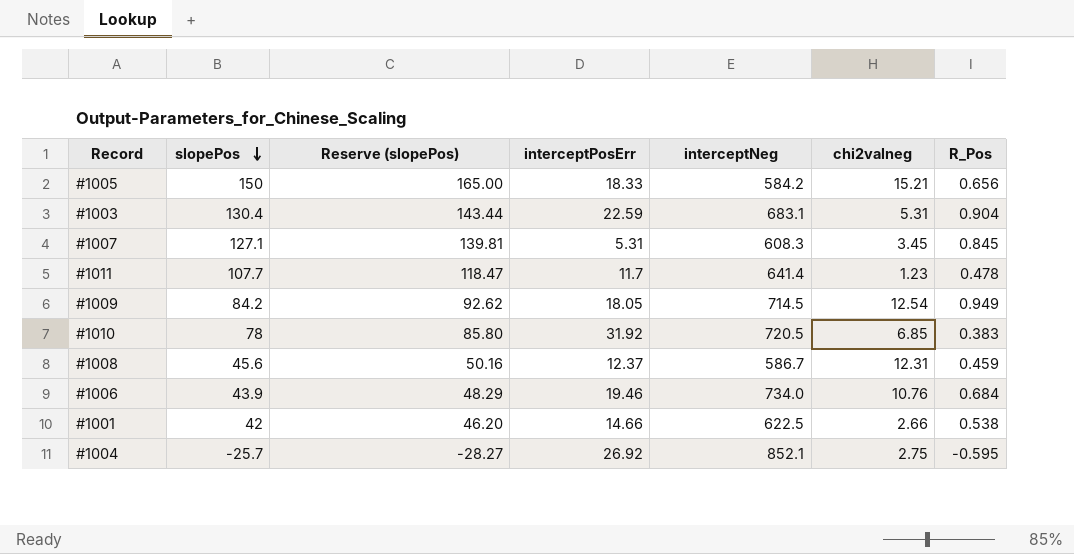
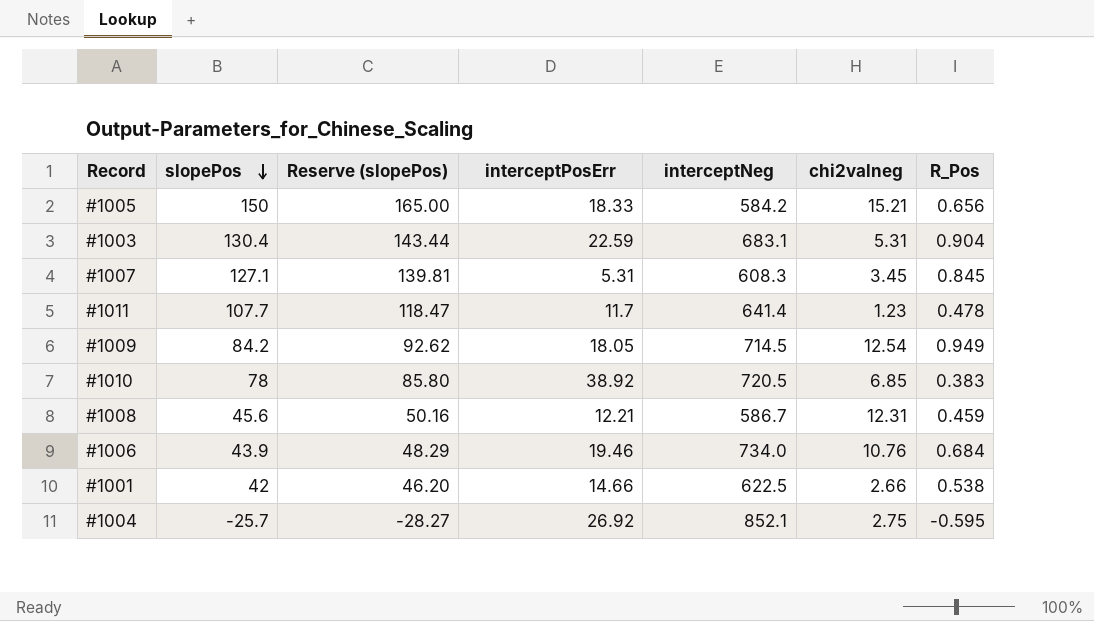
#1010 | interceptPosErr: 31.92 -> 38.92
#1008 | interceptPosErr: 12.37 -> 12.21

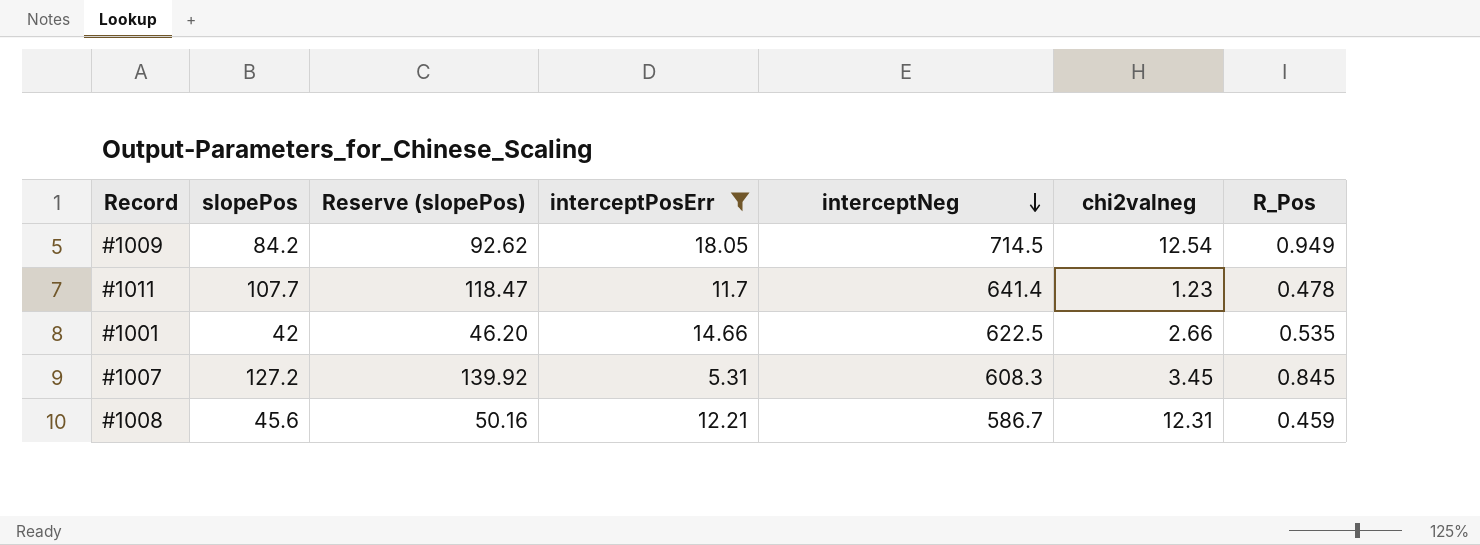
filter: none -> interceptPosErr <= 18.05
row order: slopePos descending -> interceptNeg descending
#1001 | R_Pos: 0.538 -> 0.535
#1007 | slopePos: 127.1 -> 127.2
#1007 | Reserve (slopePos): 139.81 -> 139.92

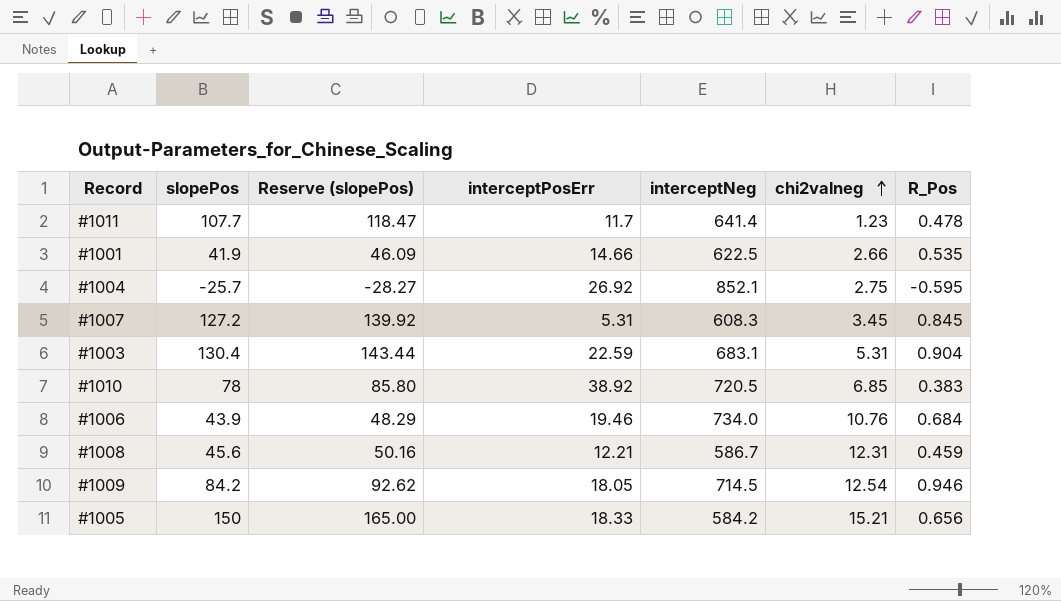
filter: interceptPosErr <= 18.05 -> none
row order: interceptNeg descending -> chi2valneg ascending
#1001 | slopePos: 42 -> 41.9
#1001 | Reserve (slopePos): 46.20 -> 46.09
#1009 | R_Pos: 0.949 -> 0.946

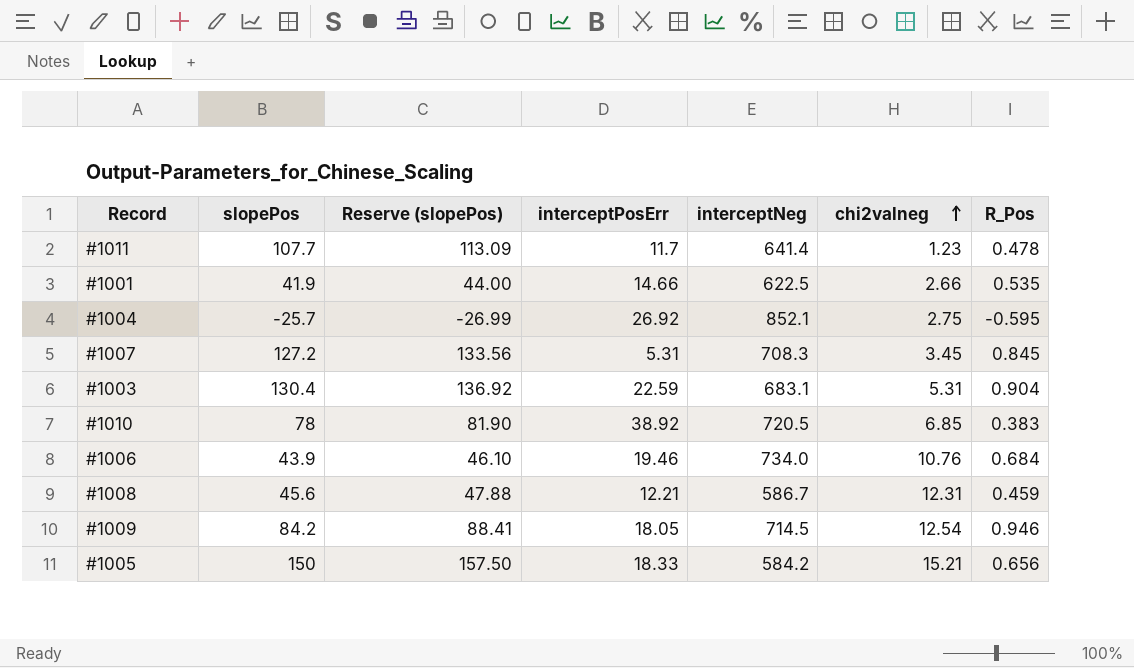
column Reserve (slopePos) | formula: [slopePos] * 1.1 -> [slopePos] * 1.05
#1007 | interceptNeg: 608.3 -> 708.3

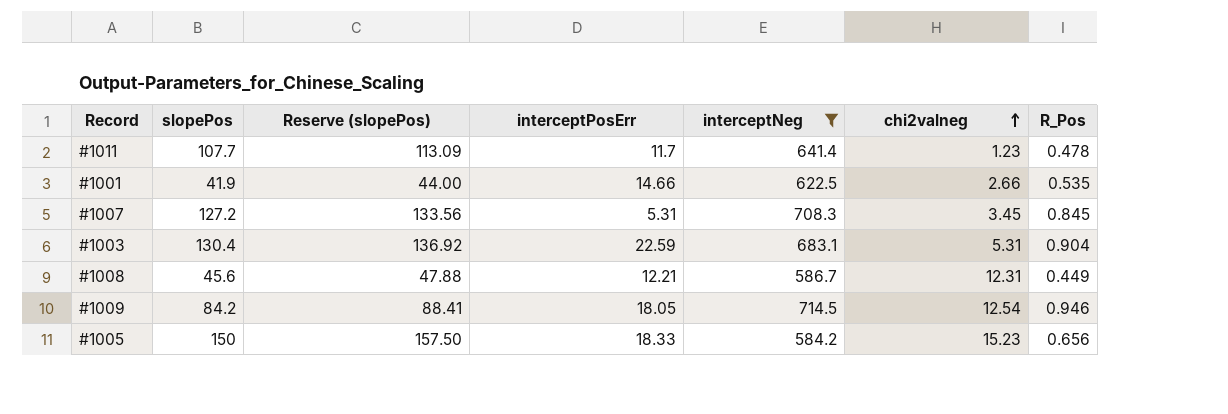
filter: none -> interceptNeg <= 714.5
#1008 | R_Pos: 0.459 -> 0.449
#1005 | chi2valneg: 15.21 -> 15.23

